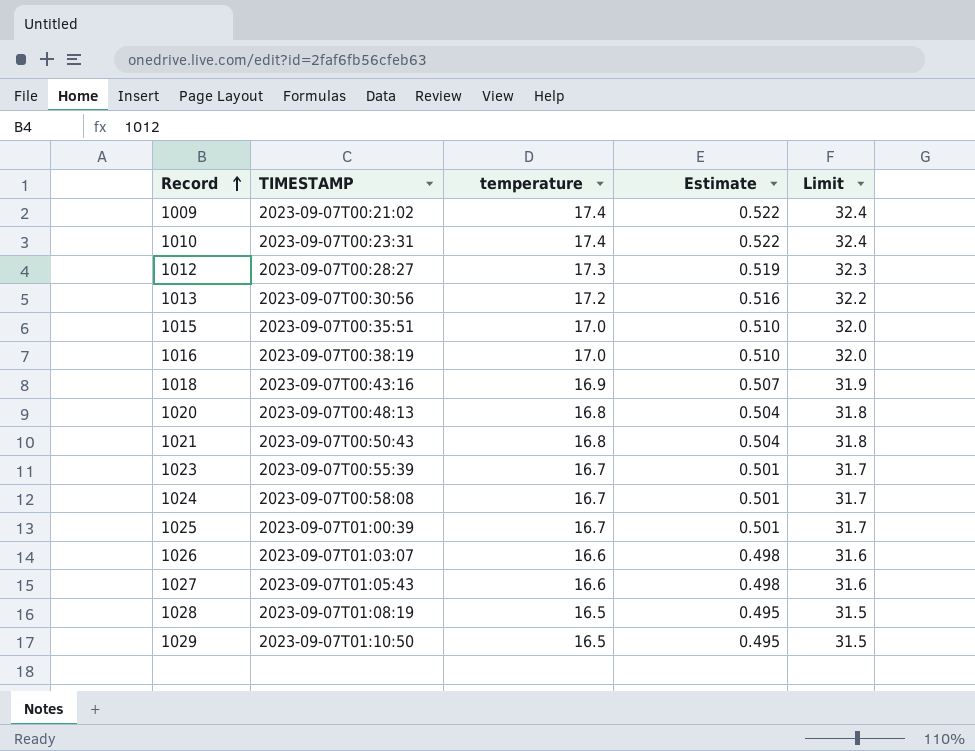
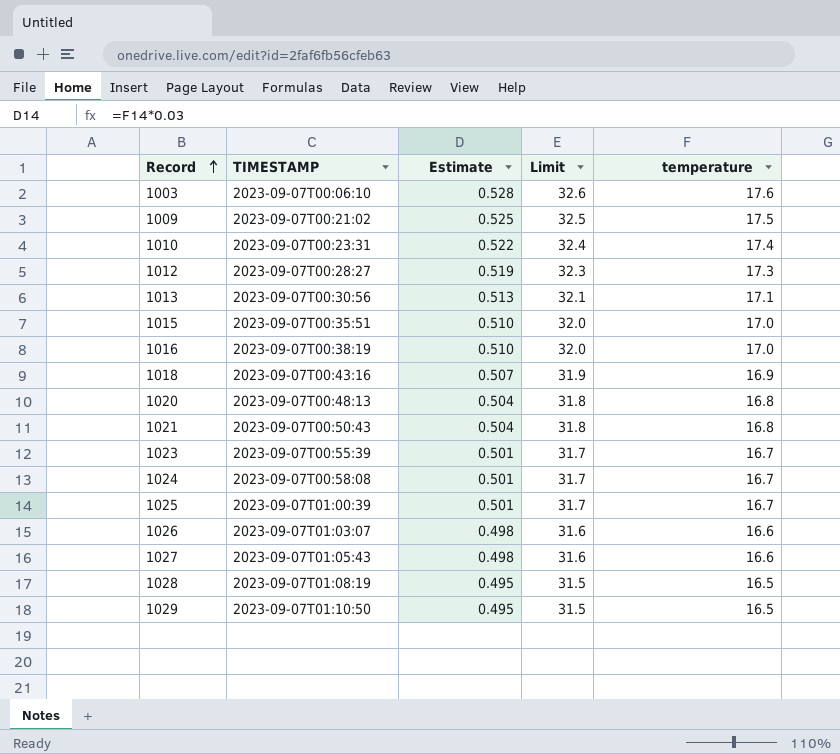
column temperature | position: 3 -> 5
row 1003: none -> 2023-09-07T00:06:10 | 0.528 | 32.6 | 17.6
1009 | Estimate: 0.522 -> 0.525
1009 | Limit: 32.4 -> 32.5
1009 | temperature: 17.4 -> 17.5
1013 | Estimate: 0.516 -> 0.513
1013 | Limit: 32.2 -> 32.1
1013 | temperature: 17.2 -> 17.1

